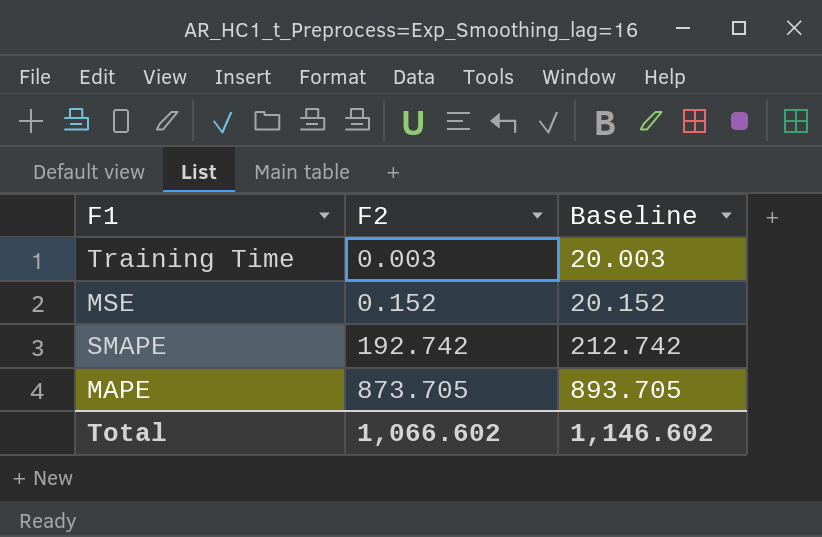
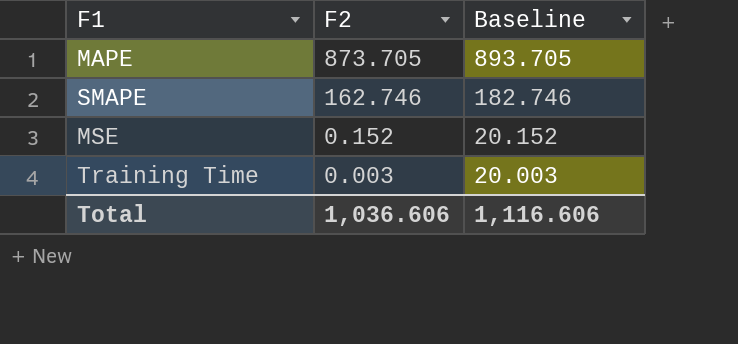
row order: F2 ascending -> F2 descending
SMAPE | F2: 192.742 -> 162.746
SMAPE | Baseline: 212.742 -> 182.746
Total | F2: 1,066.602 -> 1,036.606
Total | Baseline: 1,146.602 -> 1,116.606

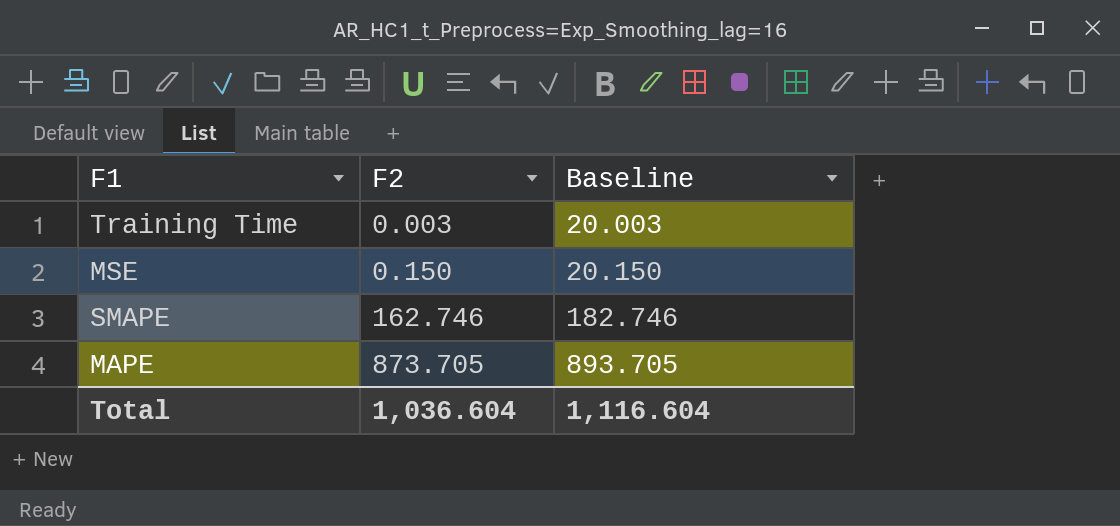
row order: F2 descending -> F2 ascending
MSE | F2: 0.152 -> 0.150
MSE | Baseline: 20.152 -> 20.150
Total | F2: 1,036.606 -> 1,036.604
Total | Baseline: 1,116.606 -> 1,116.604

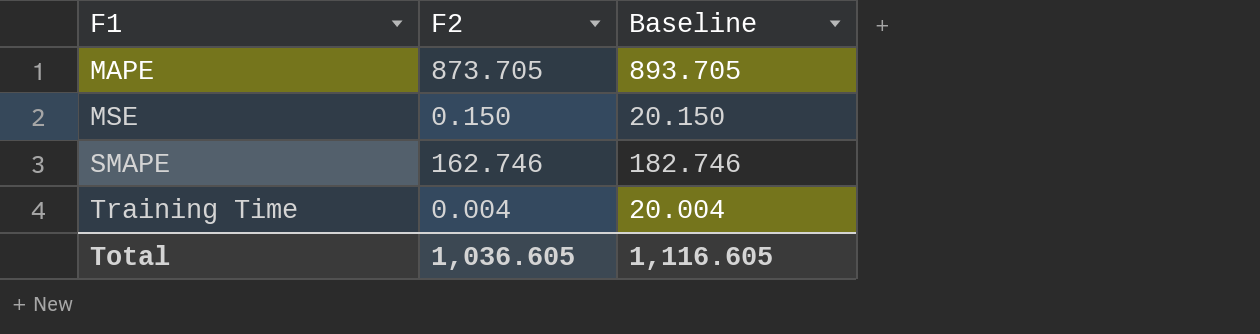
row order: F2 ascending -> F1 ascending
Training Time | F2: 0.003 -> 0.004
Training Time | Baseline: 20.003 -> 20.004
Total | F2: 1,036.604 -> 1,036.605
Total | Baseline: 1,116.604 -> 1,116.605

